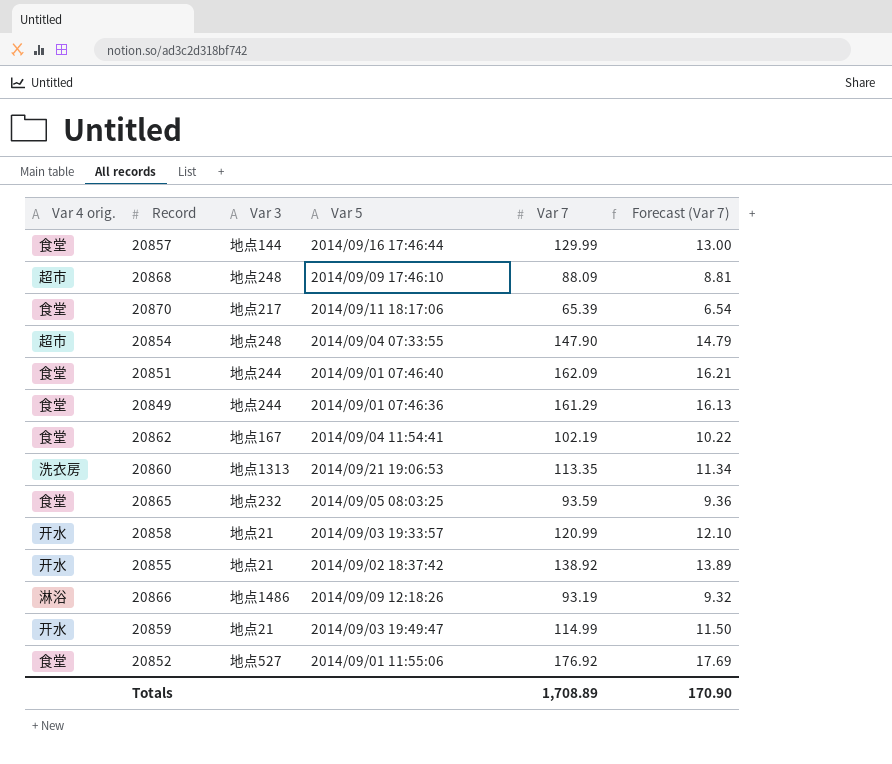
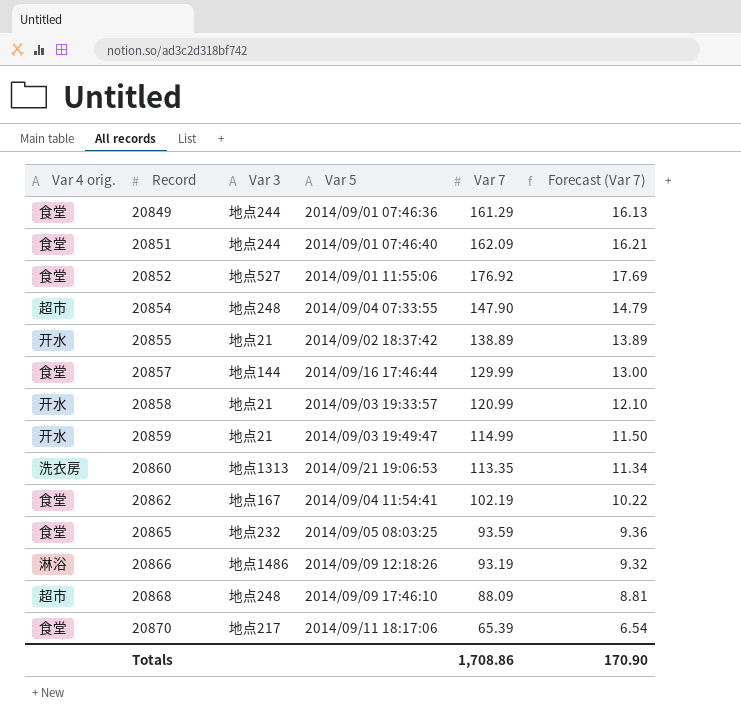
row order: none -> Record ascending
20855 | Var 7: 138.92 -> 138.89
Totals | Var 7: 1,708.89 -> 1,708.86

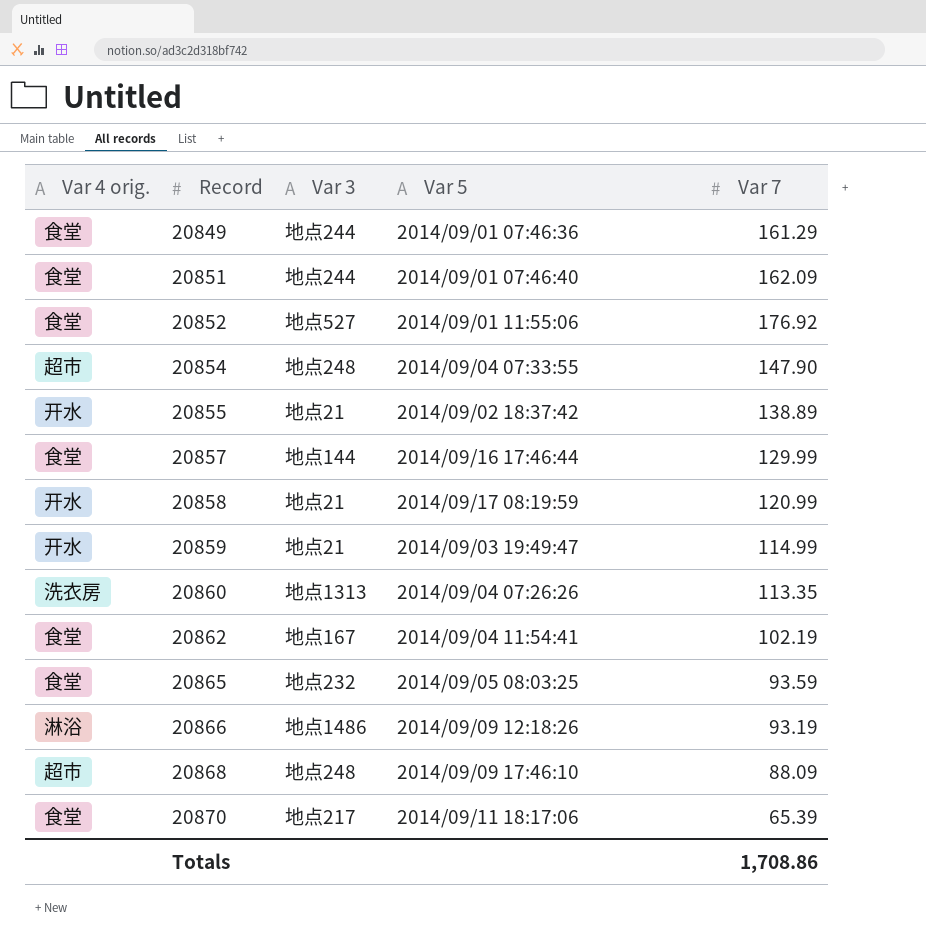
column Forecast (Var 7) | formula: [Var 7] * 0.1 -> none
20858 | Var 5: 2014/09/03 19:33:57 -> 2014/09/17 08:19:59
20860 | Var 5: 2014/09/21 19:06:53 -> 2014/09/04 07:26:26

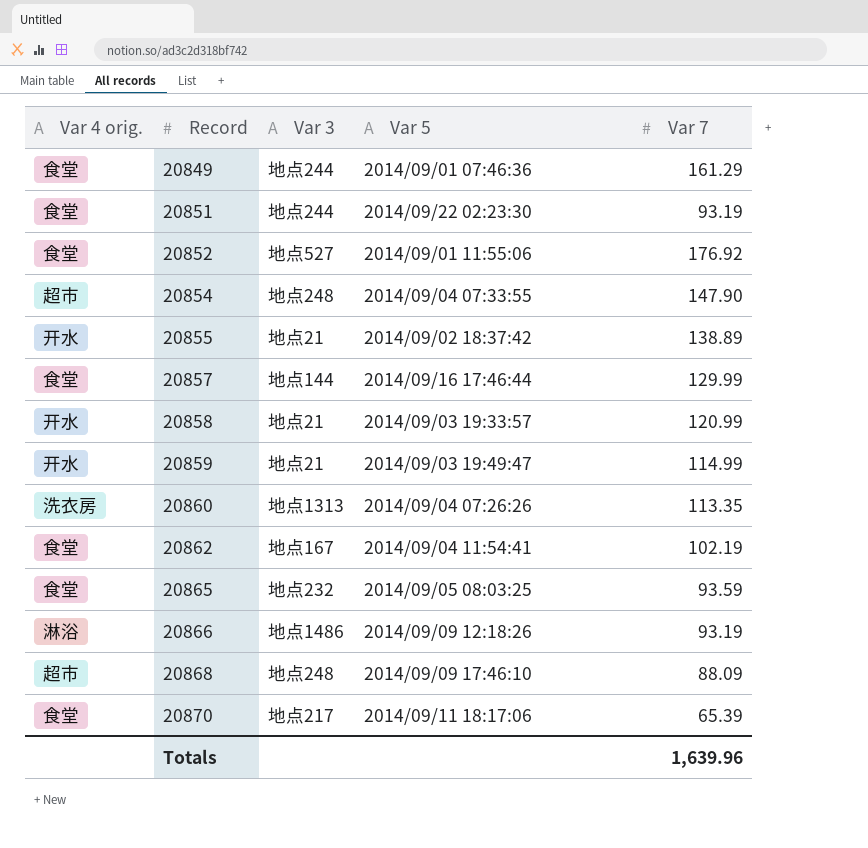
20851 | Var 5: 2014/09/01 07:46:40 -> 2014/09/22 02:23:30
20851 | Var 7: 162.09 -> 93.19
20858 | Var 5: 2014/09/17 08:19:59 -> 2014/09/03 19:33:57
Totals | Var 7: 1,708.86 -> 1,639.96

